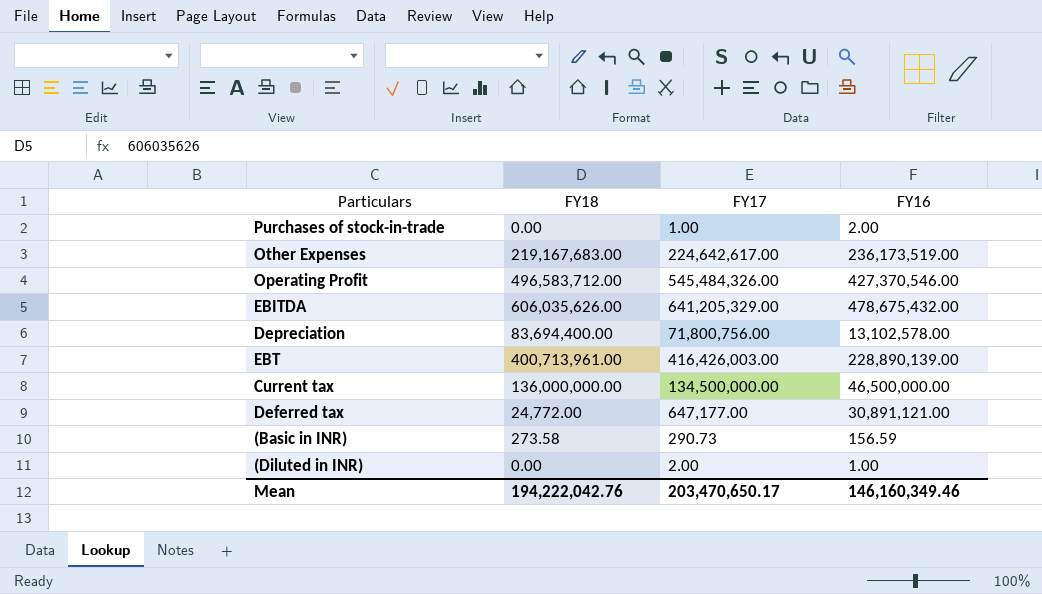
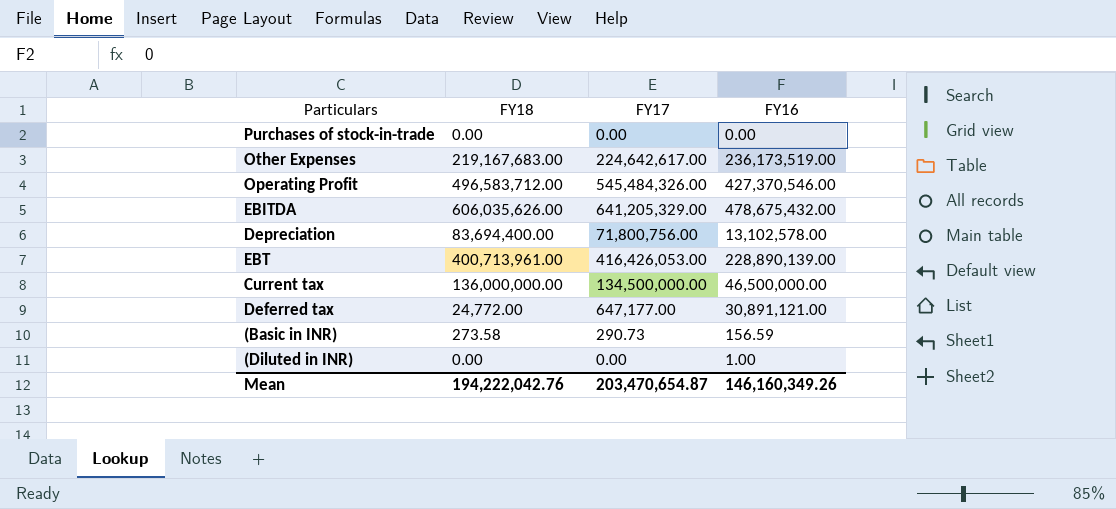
Purchases of stock-in-trade | FY17: 1.00 -> 0.00
Purchases of stock-in-trade | FY16: 2.00 -> 0.00
EBT | FY17: 416,426,003.00 -> 416,426,053.00
(Diluted in INR) | FY17: 2.00 -> 0.00
Mean | FY17: 203,470,650.17 -> 203,470,654.87
Mean | FY16: 146,160,349.46 -> 146,160,349.26

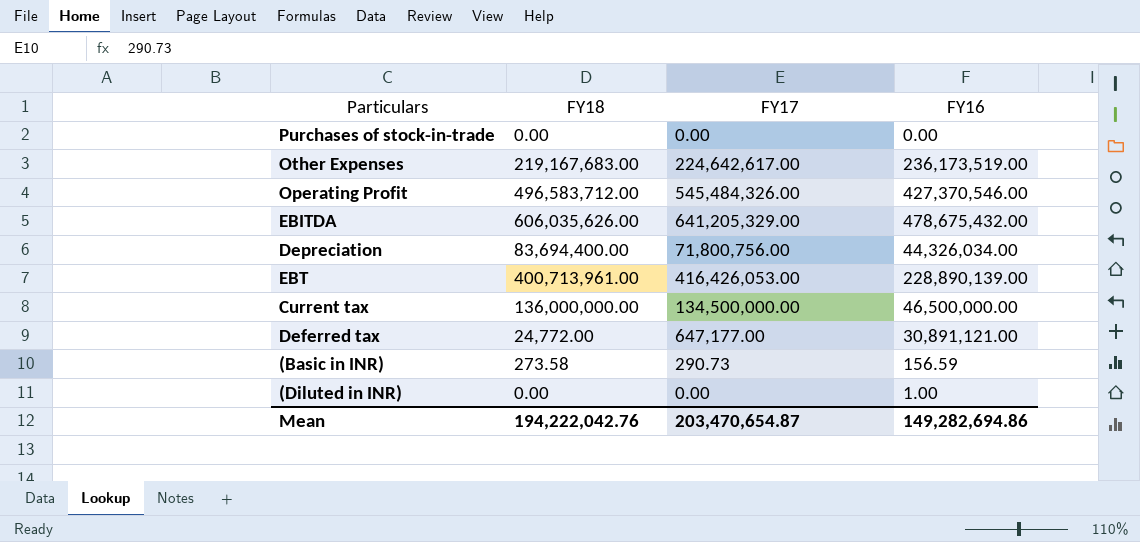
Depreciation | FY16: 13,102,578.00 -> 44,326,034.00
Mean | FY16: 146,160,349.26 -> 149,282,694.86

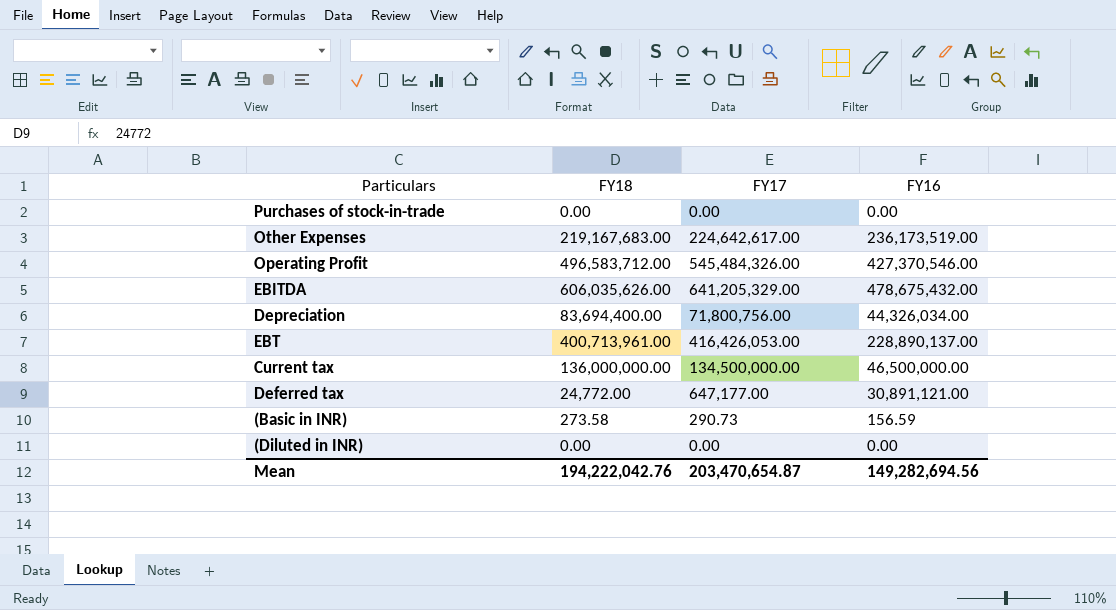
EBT | FY16: 228,890,139.00 -> 228,890,137.00
(Diluted in INR) | FY16: 1.00 -> 0.00
Mean | FY16: 149,282,694.86 -> 149,282,694.56

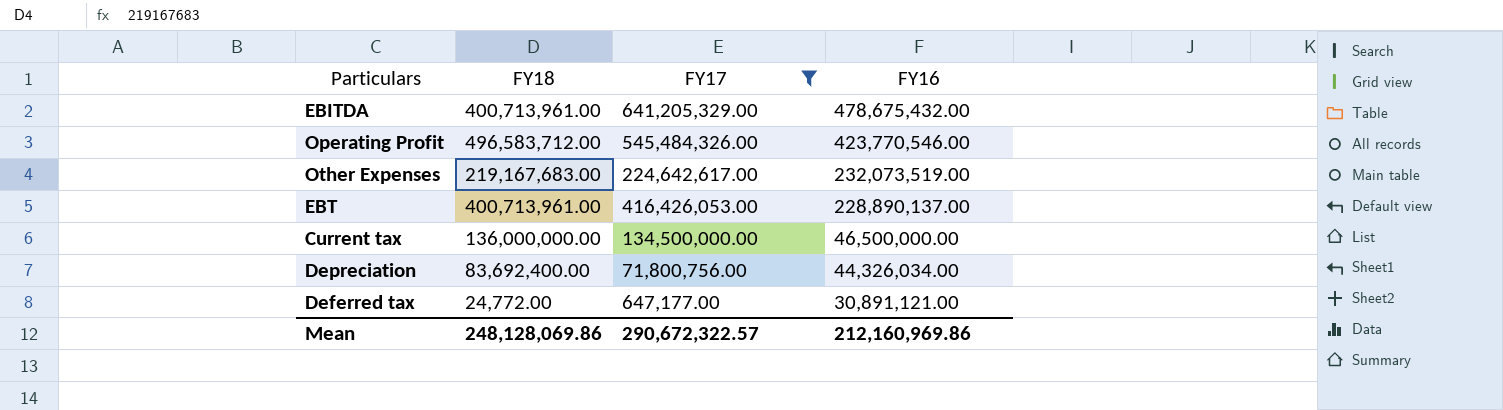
filter: none -> FY17 >= 647,177.00
row order: none -> FY16 descending
EBITDA | FY18: 606,035,626.00 -> 400,713,961.00
Operating Profit | FY16: 427,370,546.00 -> 423,770,546.00
Other Expenses | FY16: 236,173,519.00 -> 232,073,519.00
Depreciation | FY18: 83,694,400.00 -> 83,692,400.00
Mean | FY18: 194,222,042.76 -> 248,128,069.86
Mean | FY17: 203,470,654.87 -> 290,672,322.57
Mean | FY16: 149,282,694.56 -> 212,160,969.86

